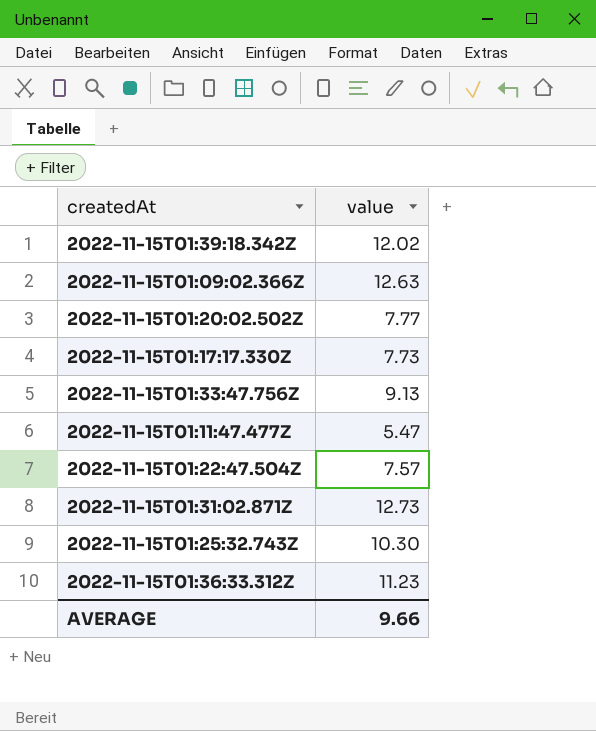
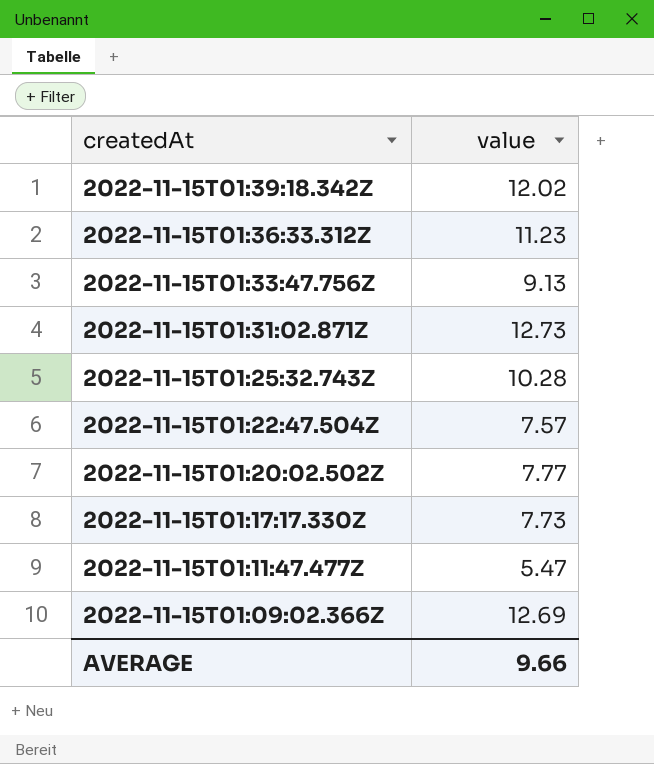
row order: none -> createdAt descending
2022-11-15T01:25:32.743Z | value: 10.30 -> 10.28
2022-11-15T01:09:02.366Z | value: 12.63 -> 12.69

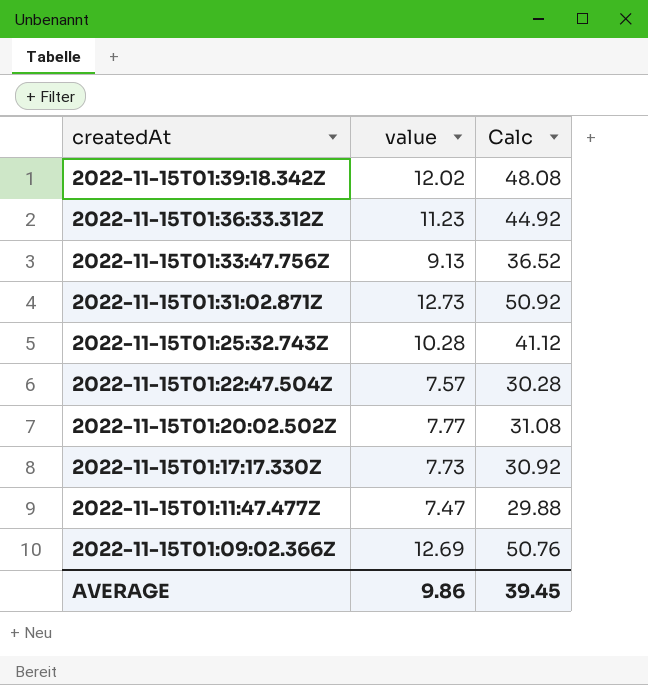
column Calc | formula: none -> [value] * 4
2022-11-15T01:11:47.477Z | value: 5.47 -> 7.47
AVERAGE | value: 9.66 -> 9.86

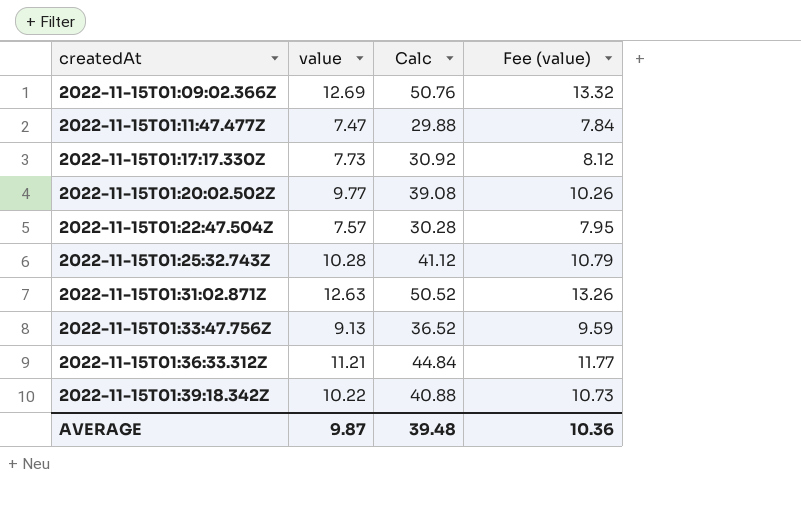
row order: createdAt descending -> createdAt ascending
column Fee (value) | formula: none -> [value] * 1.05
2022-11-15T01:20:02.502Z | value: 7.77 -> 9.77
2022-11-15T01:20:02.502Z | Calc: 31.08 -> 39.08
2022-11-15T01:31:02.871Z | value: 12.73 -> 12.63
2022-11-15T01:31:02.871Z | Calc: 50.92 -> 50.52
2022-11-15T01:36:33.312Z | value: 11.23 -> 11.21
2022-11-15T01:36:33.312Z | Calc: 44.92 -> 44.84
2022-11-15T01:39:18.342Z | value: 12.02 -> 10.22
2022-11-15T01:39:18.342Z | Calc: 48.08 -> 40.88
AVERAGE | value: 9.86 -> 9.87
AVERAGE | Calc: 39.45 -> 39.48

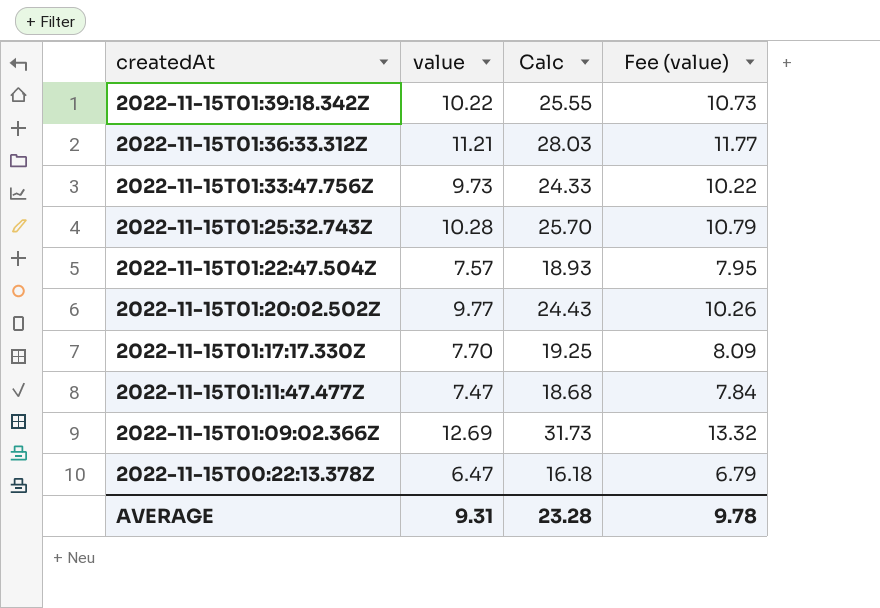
row order: createdAt ascending -> createdAt descending
column Calc | formula: [value] * 4 -> [value] * 2.5
row 2022-11-15T01:31:02.871Z: 12.63 | 50.52 | 13.26 -> none
2022-11-15T01:33:47.756Z | value: 9.13 -> 9.73
2022-11-15T01:33:47.756Z | Fee (value): 9.59 -> 10.22
2022-11-15T01:17:17.330Z | value: 7.73 -> 7.70
2022-11-15T01:17:17.330Z | Fee (value): 8.12 -> 8.09
row 2022-11-15T00:22:13.378Z: none -> 6.47 | 16.18 | 6.79
AVERAGE | value: 9.87 -> 9.31
AVERAGE | Calc: 39.48 -> 23.28
AVERAGE | Fee (value): 10.36 -> 9.78

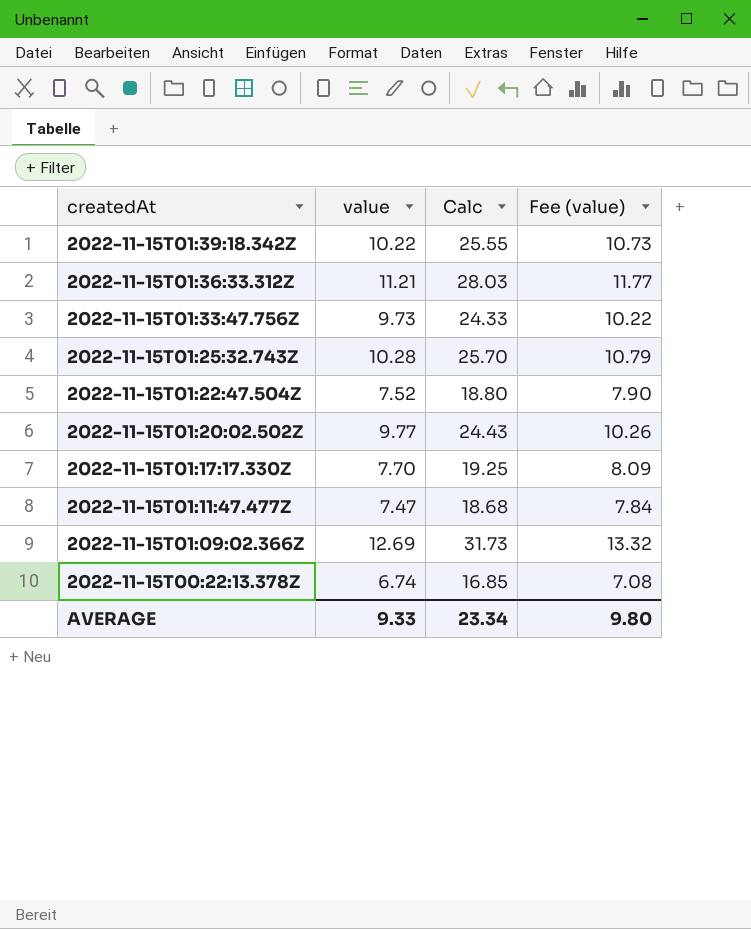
2022-11-15T01:22:47.504Z | value: 7.57 -> 7.52
2022-11-15T01:22:47.504Z | Calc: 18.93 -> 18.80
2022-11-15T01:22:47.504Z | Fee (value): 7.95 -> 7.90
2022-11-15T00:22:13.378Z | value: 6.47 -> 6.74
2022-11-15T00:22:13.378Z | Calc: 16.18 -> 16.85
2022-11-15T00:22:13.378Z | Fee (value): 6.79 -> 7.08
AVERAGE | value: 9.31 -> 9.33
AVERAGE | Calc: 23.28 -> 23.34
AVERAGE | Fee (value): 9.78 -> 9.80

